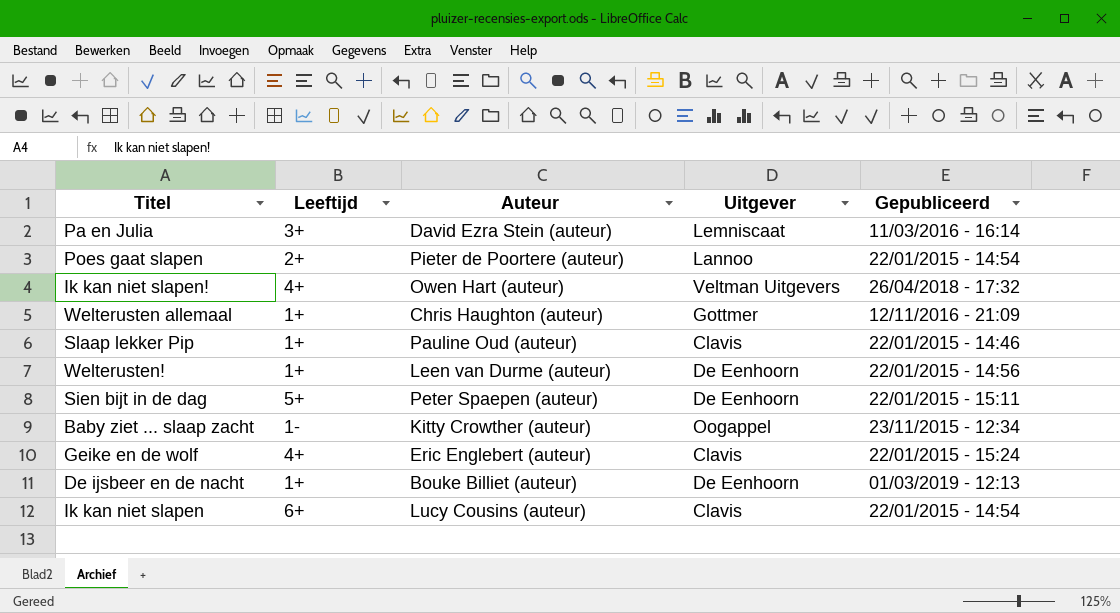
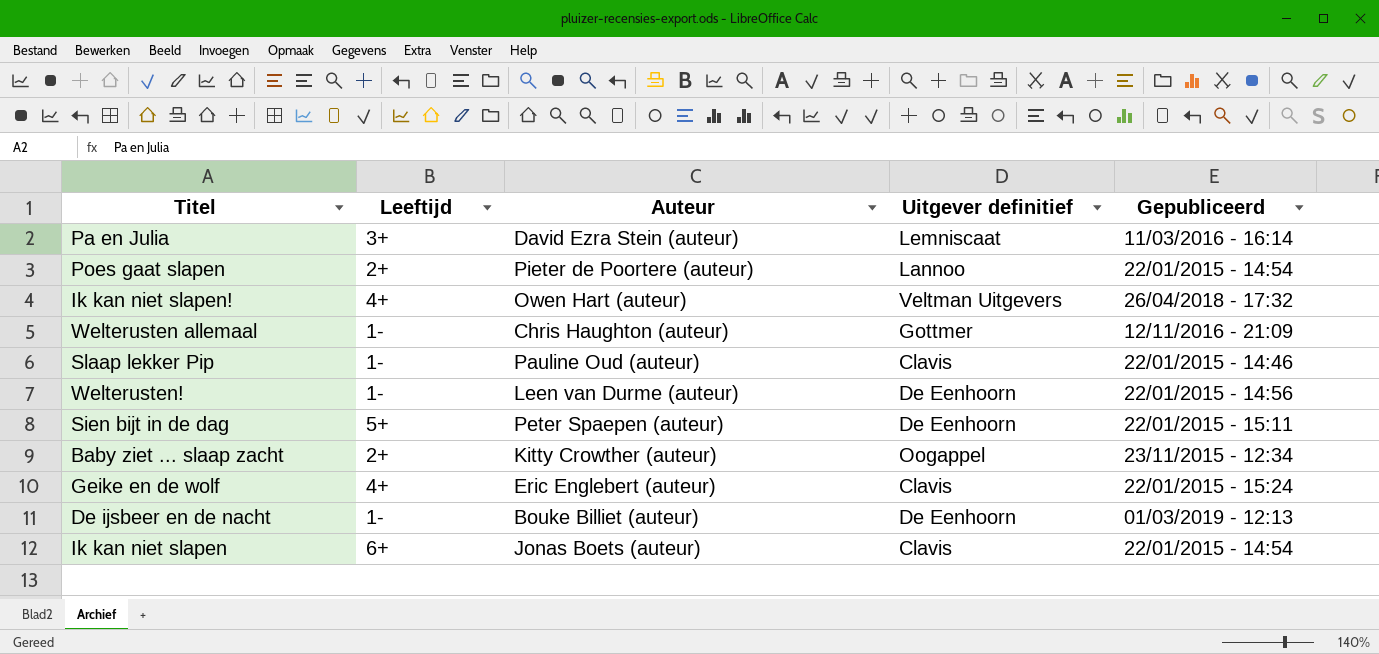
column name: Uitgever -> Uitgever definitief
Welterusten allemaal | Leeftijd: 1+ -> 1-
Slaap lekker Pip | Leeftijd: 1+ -> 1-
Welterusten! | Leeftijd: 1+ -> 1-
Baby ziet ... slaap zacht | Leeftijd: 1- -> 2+
De ijsbeer en de nacht | Leeftijd: 1+ -> 1-
Ik kan niet slapen | Auteur: Lucy Cousins (auteur) -> Jonas Boets (auteur)

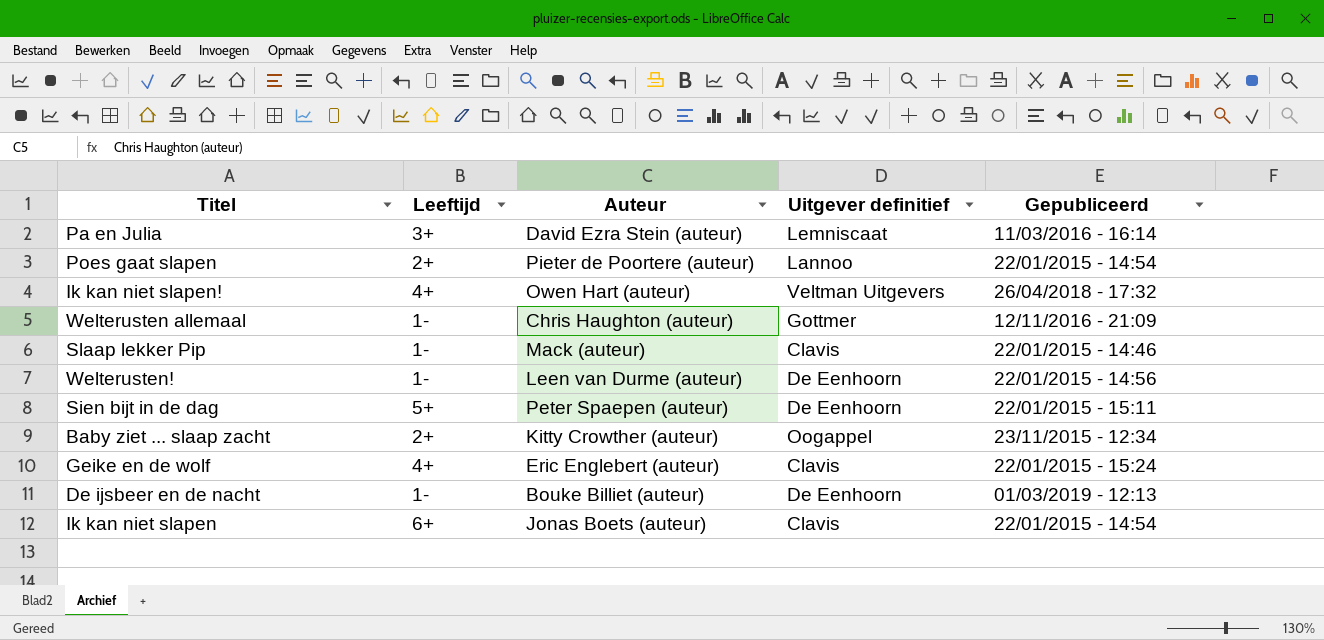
Slaap lekker Pip | Auteur: Pauline Oud (auteur) -> Mack (auteur)

